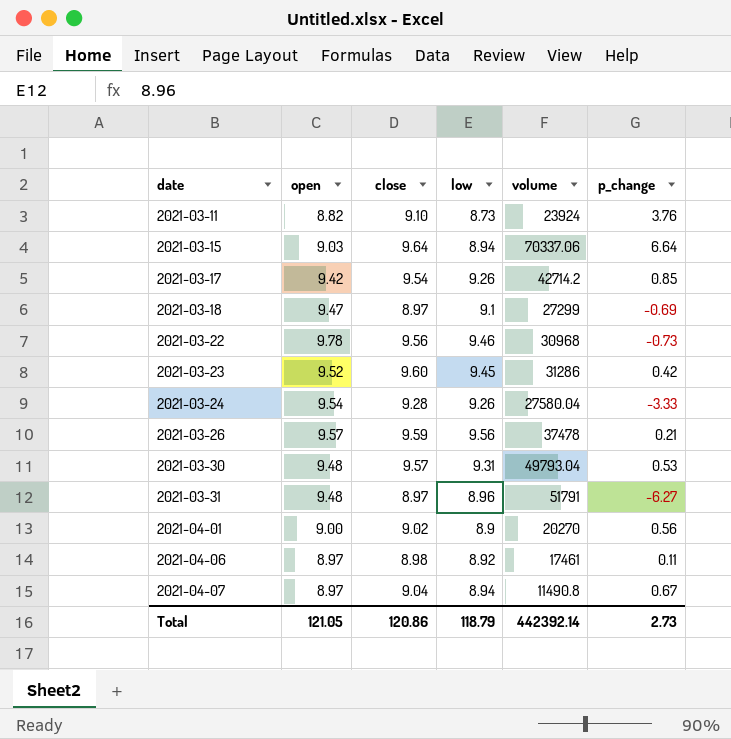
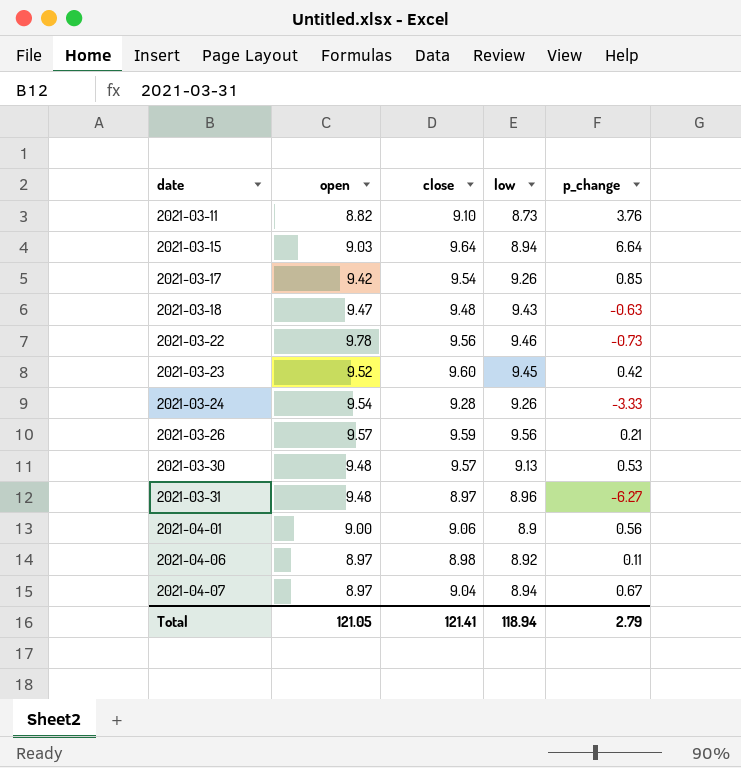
column volume | position: 5 -> none
2021-03-18 | close: 8.97 -> 9.48
2021-03-18 | low: 9.1 -> 9.43
2021-03-18 | p_change: -0.69 -> -0.63
2021-03-30 | low: 9.31 -> 9.13
2021-04-01 | close: 9.02 -> 9.06
Total | close: 120.86 -> 121.41
Total | low: 118.79 -> 118.94
Total | p_change: 2.73 -> 2.79

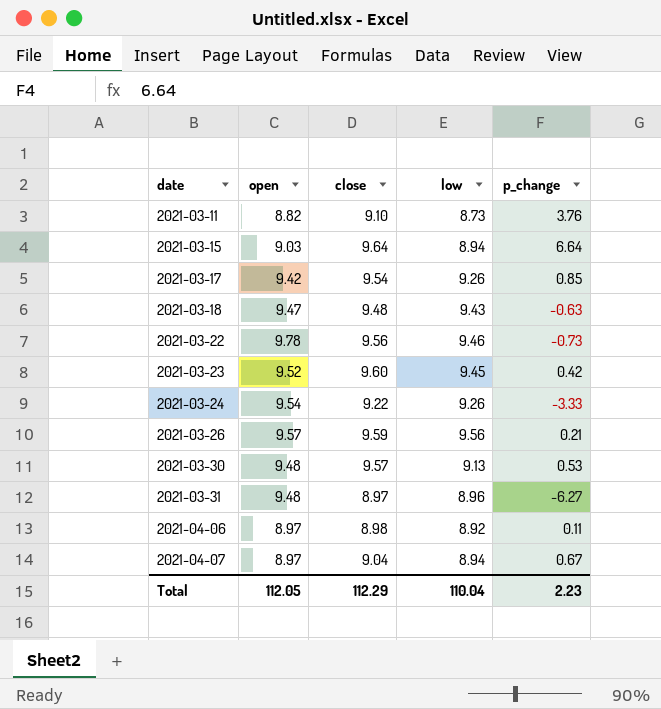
row 2021-04-01: 9.00 | 9.06 | 8.9 | 0.56 -> none
2021-03-24 | close: 9.28 -> 9.22
Total | open: 121.05 -> 112.05
Total | close: 121.41 -> 112.29
Total | low: 118.94 -> 110.04
Total | p_change: 2.79 -> 2.23

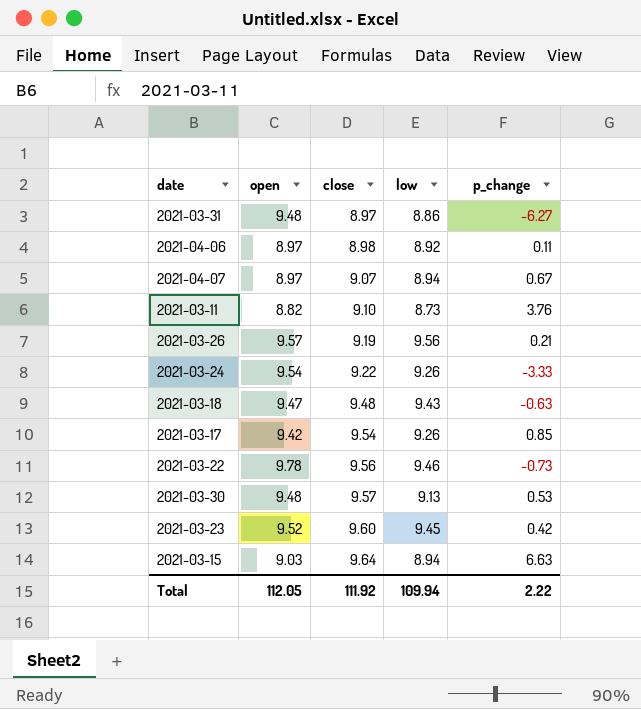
row order: date ascending -> close ascending
2021-03-31 | low: 8.96 -> 8.86
2021-04-07 | close: 9.04 -> 9.07
2021-03-26 | close: 9.59 -> 9.19
2021-03-15 | p_change: 6.64 -> 6.63
Total | close: 112.29 -> 111.92
Total | low: 110.04 -> 109.94
Total | p_change: 2.23 -> 2.22

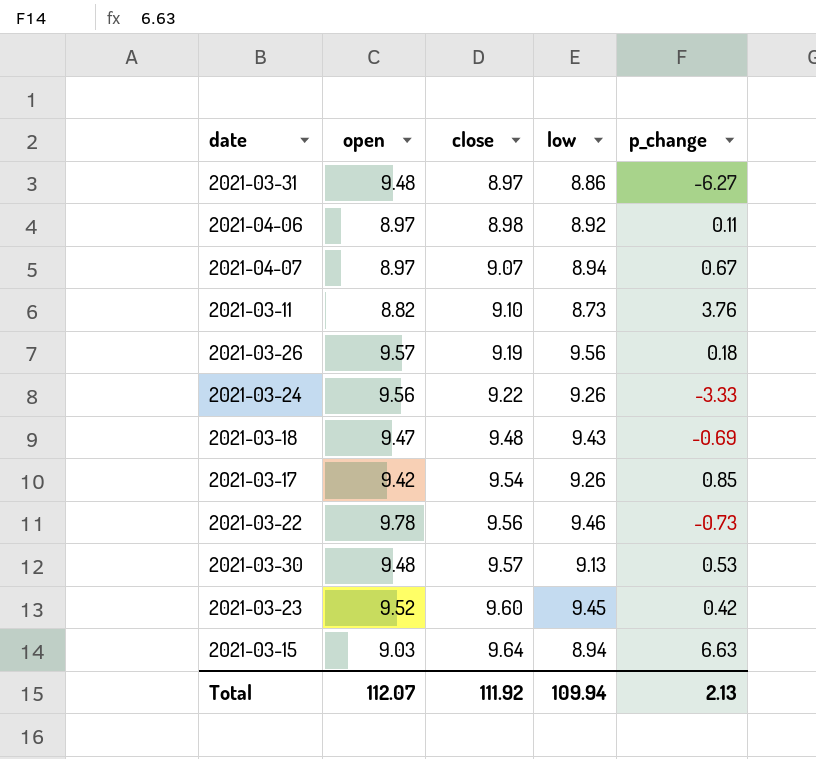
2021-03-26 | p_change: 0.21 -> 0.18
2021-03-24 | open: 9.54 -> 9.56
2021-03-18 | p_change: -0.63 -> -0.69
Total | open: 112.05 -> 112.07
Total | p_change: 2.22 -> 2.13

